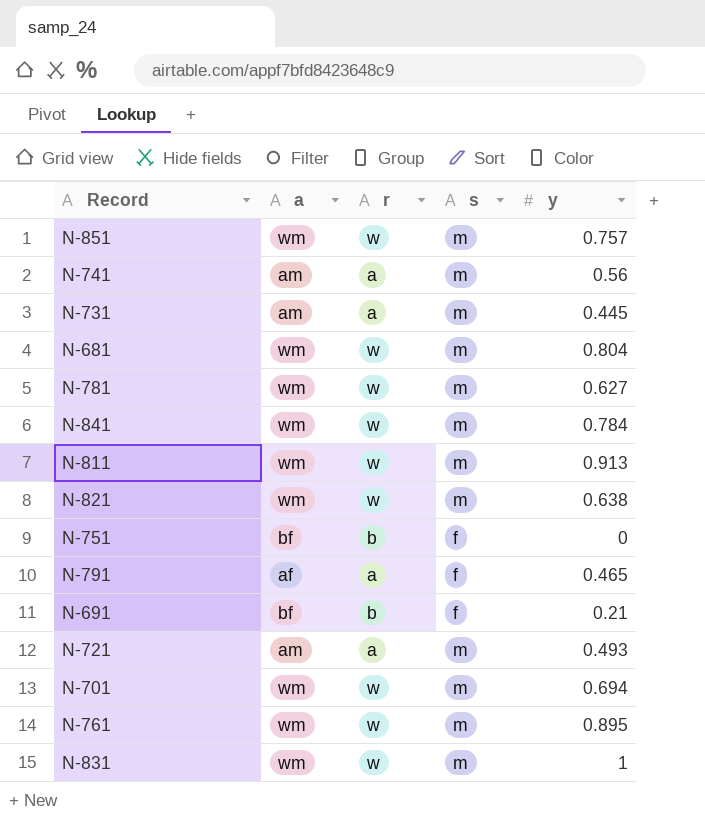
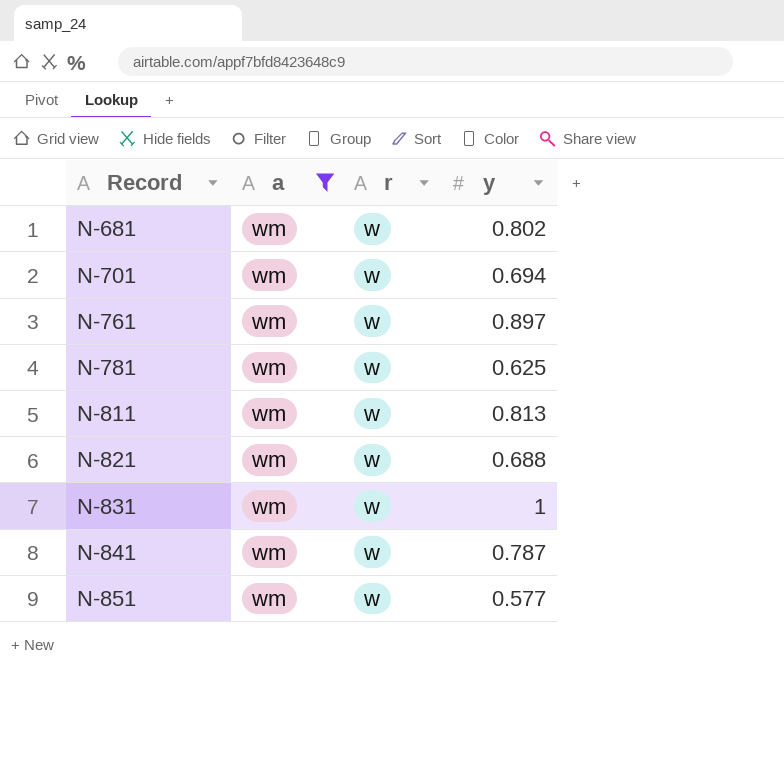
filter: none -> a = wm
row order: none -> Record ascending
column s | position: 4 -> none
N-681 | y: 0.804 -> 0.802
N-761 | y: 0.895 -> 0.897
N-781 | y: 0.627 -> 0.625
N-811 | y: 0.913 -> 0.813
N-821 | y: 0.638 -> 0.688
N-841 | y: 0.784 -> 0.787
N-851 | y: 0.757 -> 0.577

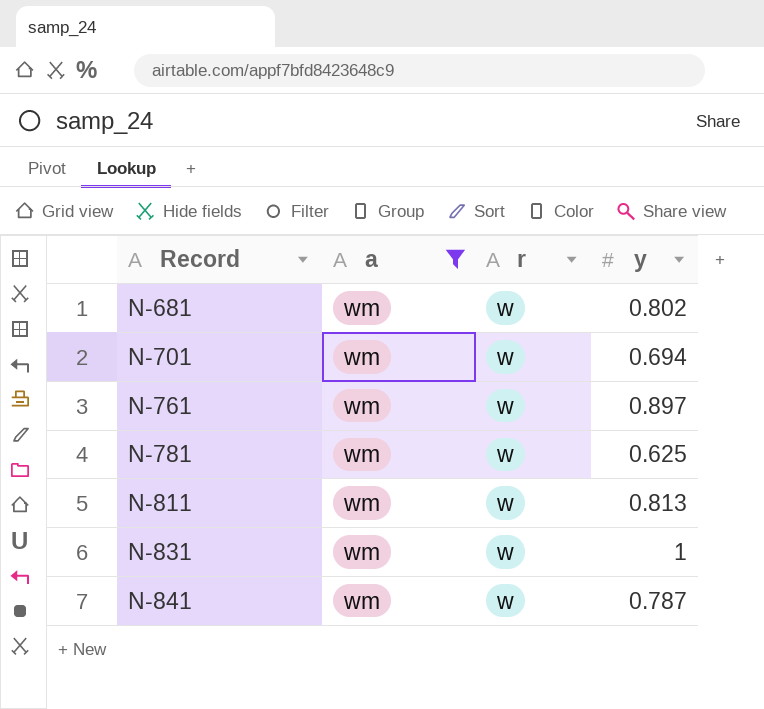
row N-821: wm | w | 0.688 -> none
row N-851: wm | w | 0.577 -> none

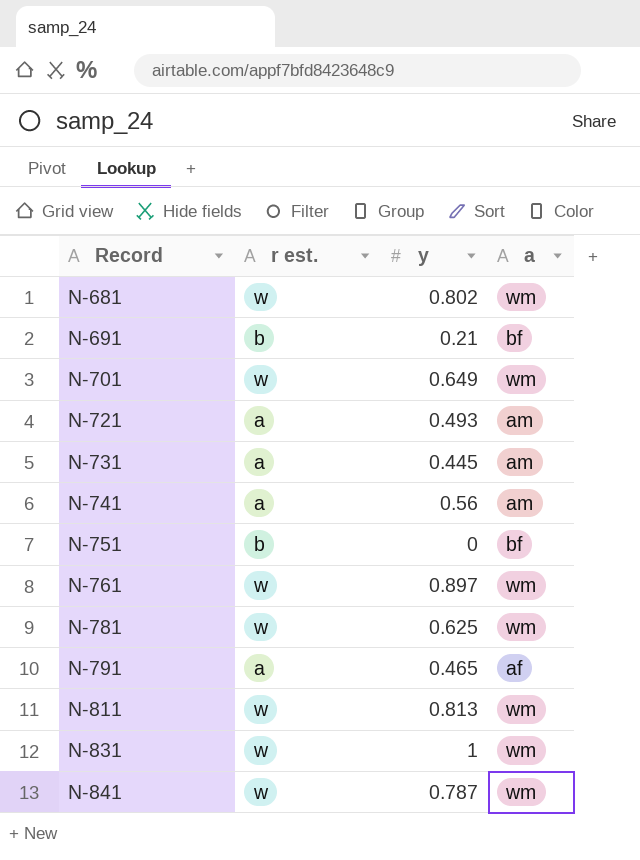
filter: a = wm -> none
column name: r -> r est.
column a | position: 2 -> 4
N-701 | y: 0.694 -> 0.649

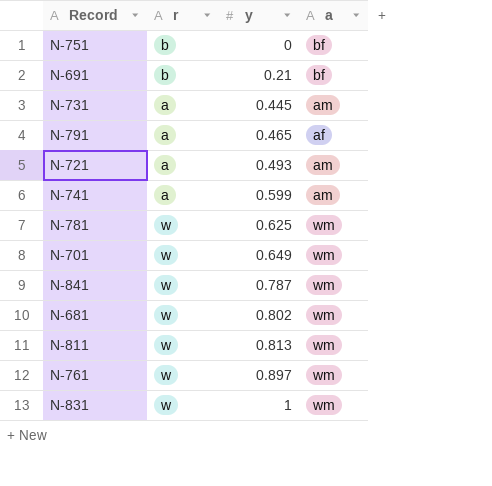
row order: Record ascending -> y ascending
column name: r est. -> r
N-741 | y: 0.56 -> 0.599

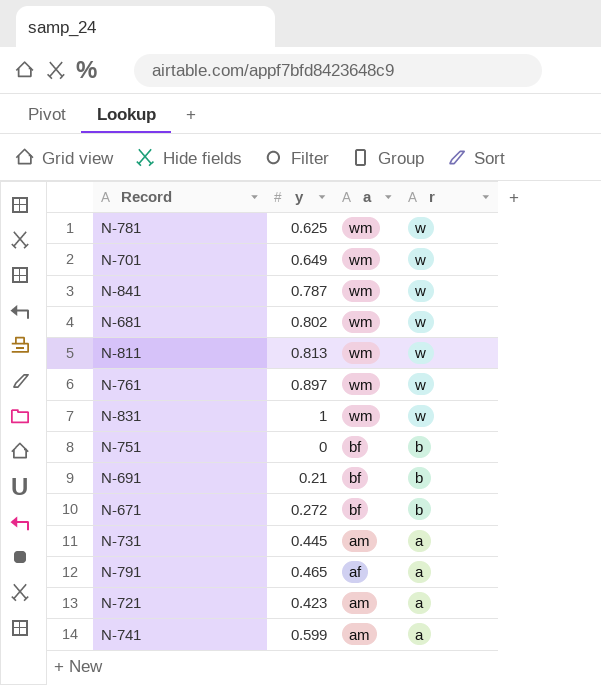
row order: y ascending -> r descending
column r | position: 2 -> 4
row N-671: none -> 0.272 | bf | b
N-721 | y: 0.493 -> 0.423

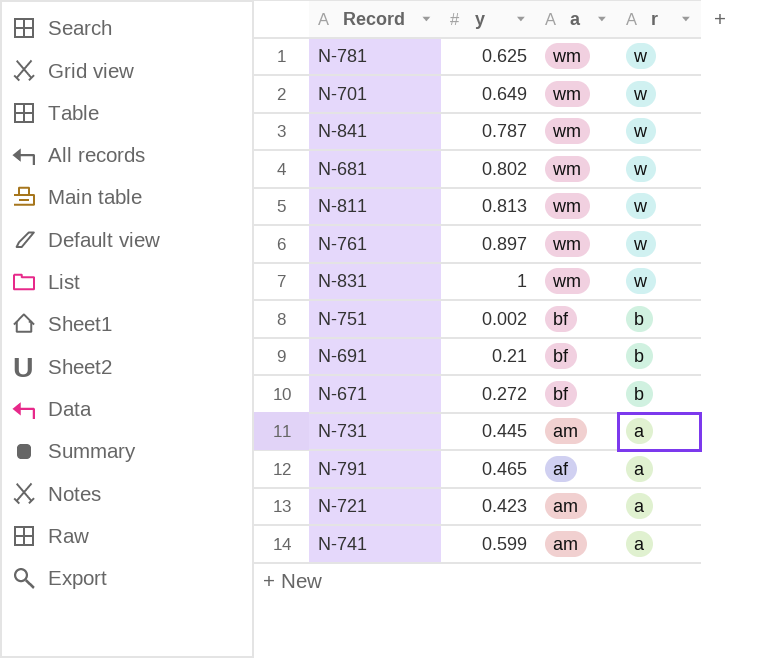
N-751 | y: 0 -> 0.002

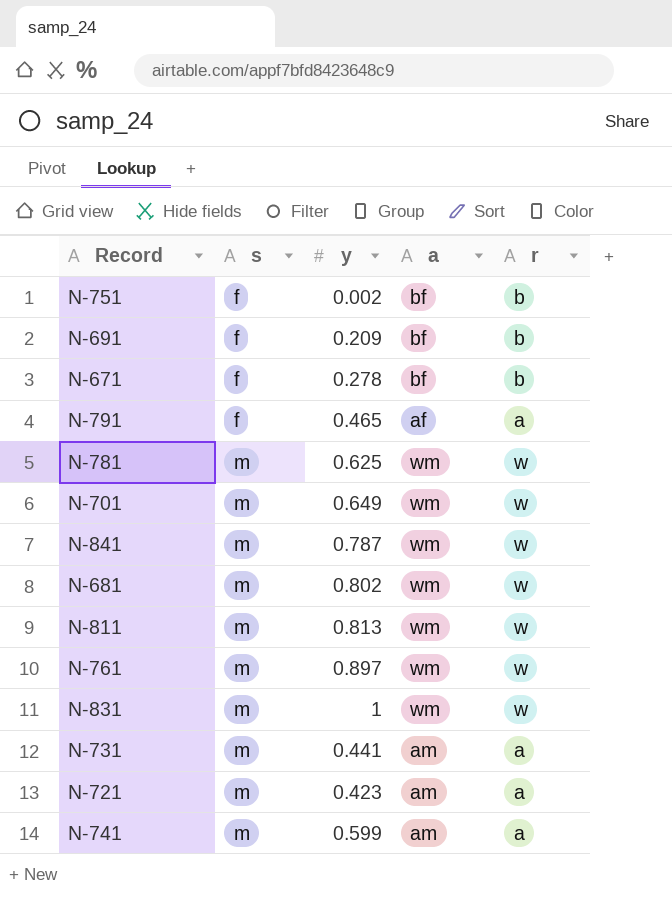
row order: r descending -> s ascending
column s | position: none -> 2
N-691 | y: 0.21 -> 0.209
N-671 | y: 0.272 -> 0.278
N-731 | y: 0.445 -> 0.441

